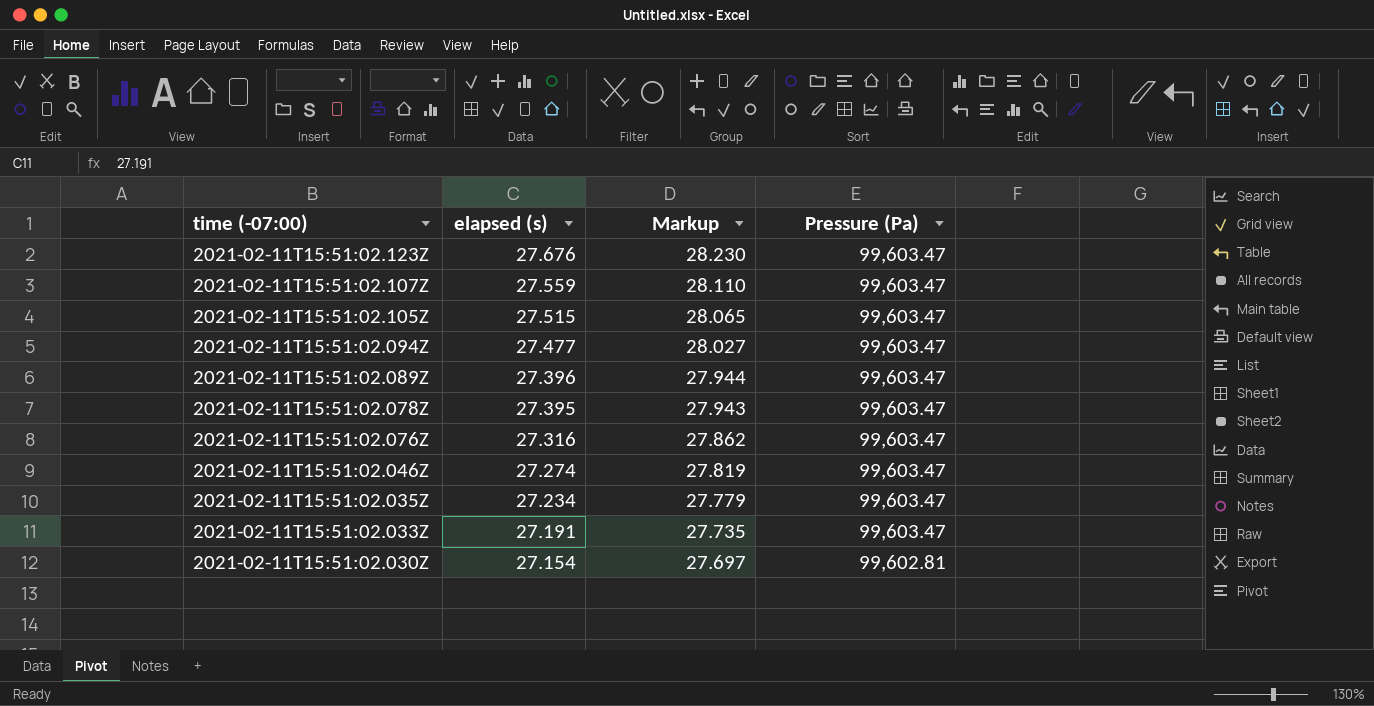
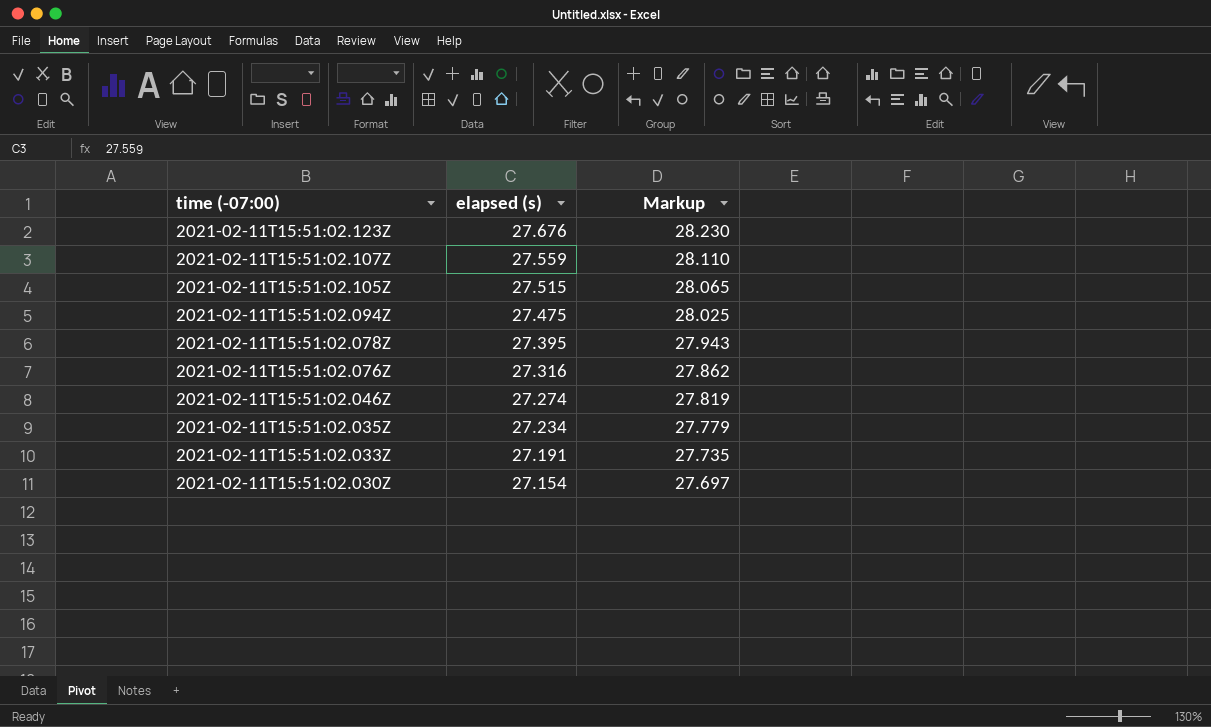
column Pressure (Pa) | position: 4 -> none
row 2021-02-11T15:51:02.089Z: 27.396 | 27.944 | 99,603.47 -> none
2021-02-11T15:51:02.094Z | elapsed (s): 27.477 -> 27.475
2021-02-11T15:51:02.094Z | Markup: 28.027 -> 28.025

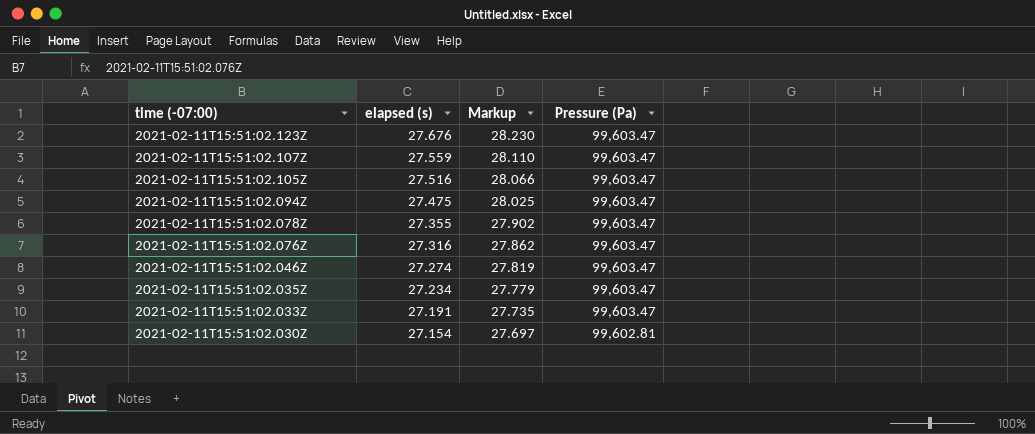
column Pressure (Pa) | position: none -> 4
2021-02-11T15:51:02.105Z | elapsed (s): 27.515 -> 27.516
2021-02-11T15:51:02.105Z | Markup: 28.065 -> 28.066
2021-02-11T15:51:02.078Z | elapsed (s): 27.395 -> 27.355
2021-02-11T15:51:02.078Z | Markup: 27.943 -> 27.902

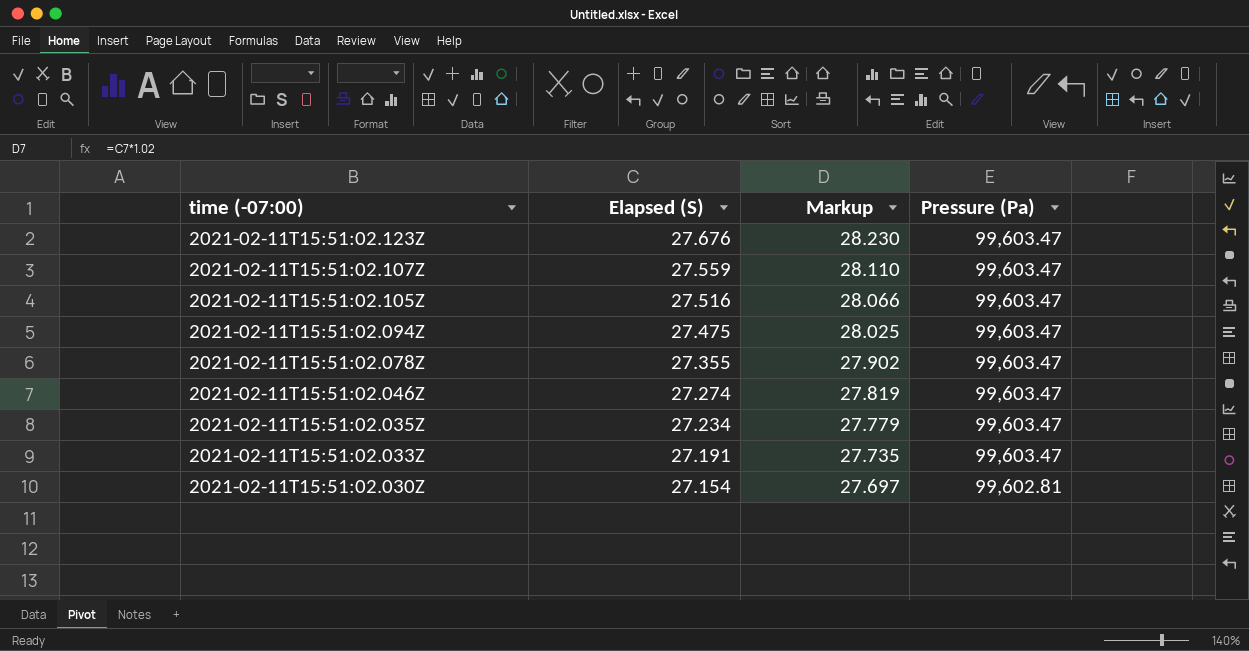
column name: elapsed (s) -> Elapsed (S)
row 2021-02-11T15:51:02.076Z: 27.316 | 27.862 | 99,603.47 -> none

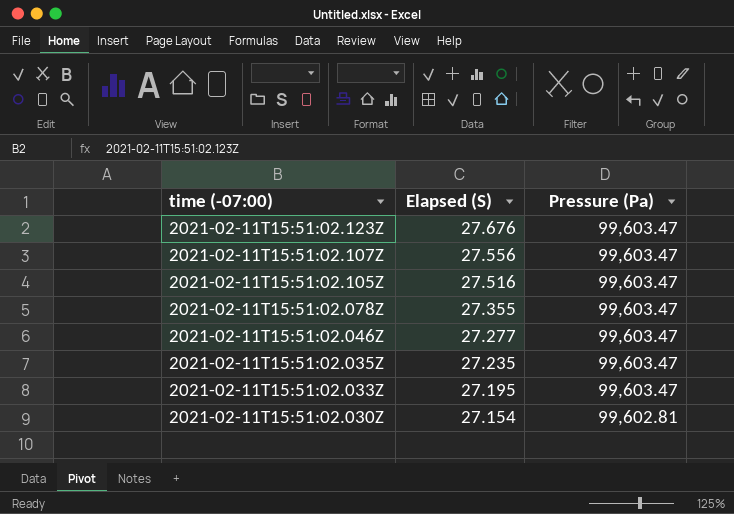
column Markup | formula: [Elapsed (S)] * 1.02 -> none
row 2021-02-11T15:51:02.094Z: 27.475 | 28.025 | 99,603.47 -> none
2021-02-11T15:51:02.107Z | Elapsed (S): 27.559 -> 27.556
2021-02-11T15:51:02.046Z | Elapsed (S): 27.274 -> 27.277
2021-02-11T15:51:02.035Z | Elapsed (S): 27.234 -> 27.235
2021-02-11T15:51:02.033Z | Elapsed (S): 27.191 -> 27.195

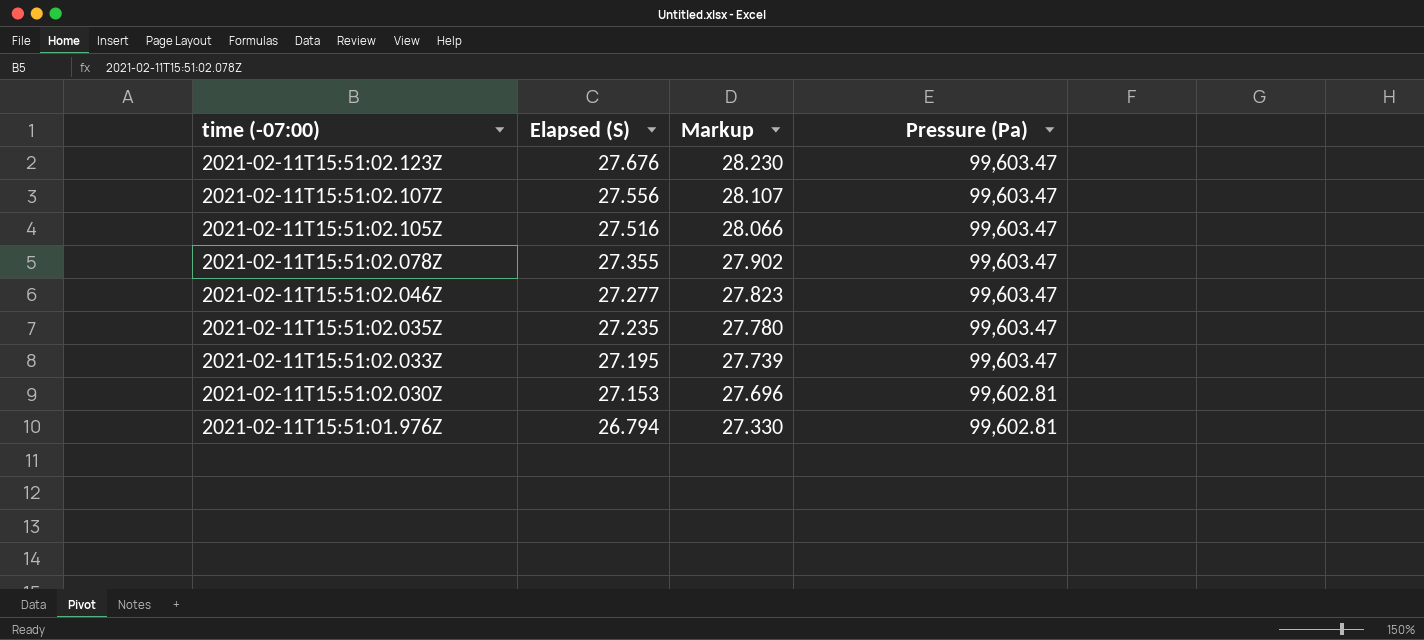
column Markup | formula: none -> [Elapsed (S)] * 1.02
2021-02-11T15:51:02.030Z | Elapsed (S): 27.154 -> 27.153
row 2021-02-11T15:51:01.976Z: none -> 26.794 | 27.330 | 99,602.81

